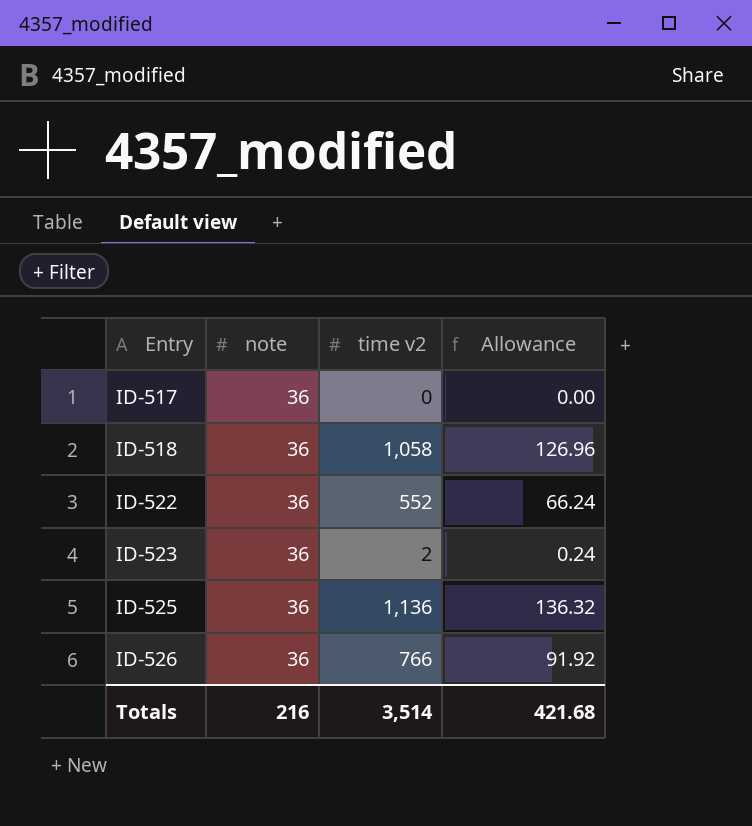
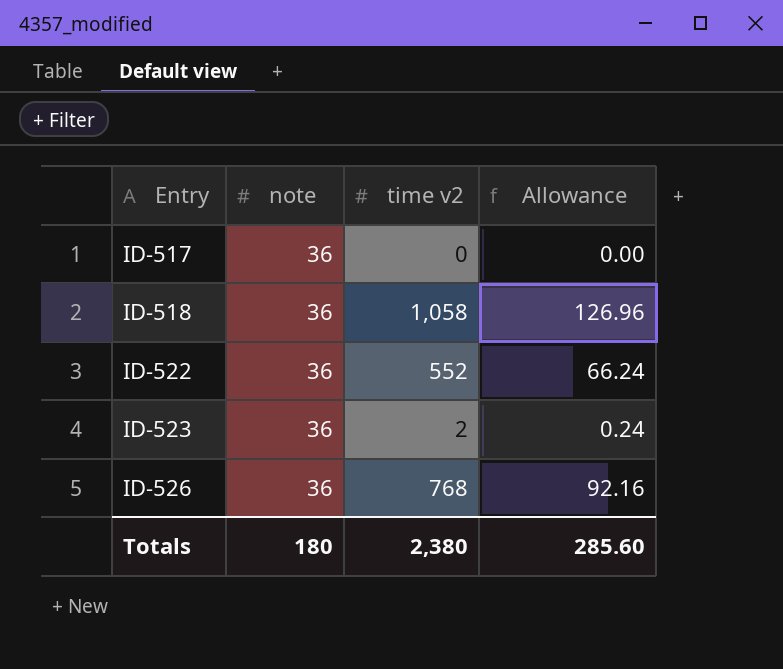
row ID-525: 36 | 1,136 | 136.32 -> none
ID-526 | time v2: 766 -> 768
ID-526 | Allowance: 91.92 -> 92.16
Totals | note: 216 -> 180
Totals | time v2: 3,514 -> 2,380
Totals | Allowance: 421.68 -> 285.60

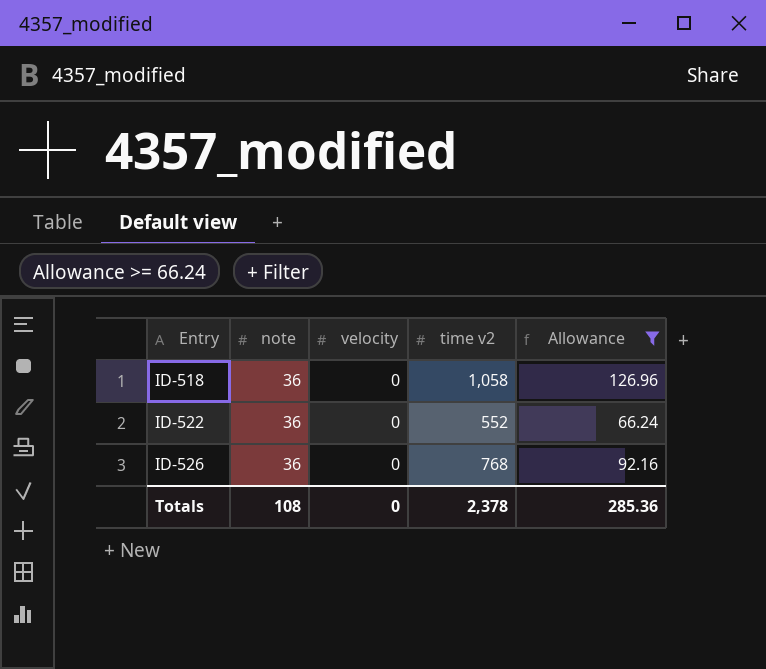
filter: none -> Allowance >= 66.24
column velocity | position: none -> 3
Totals | note: 180 -> 108
Totals | time v2: 2,380 -> 2,378
Totals | Allowance: 285.60 -> 285.36

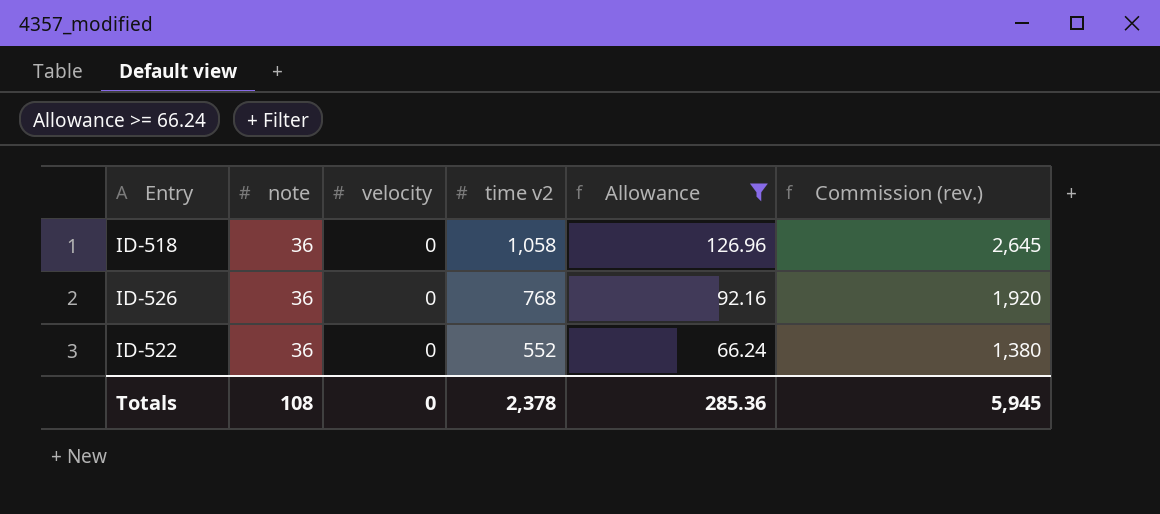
row order: Entry ascending -> time v2 descending
column Commission (rev.) | formula: none -> [time v2] * 2.5

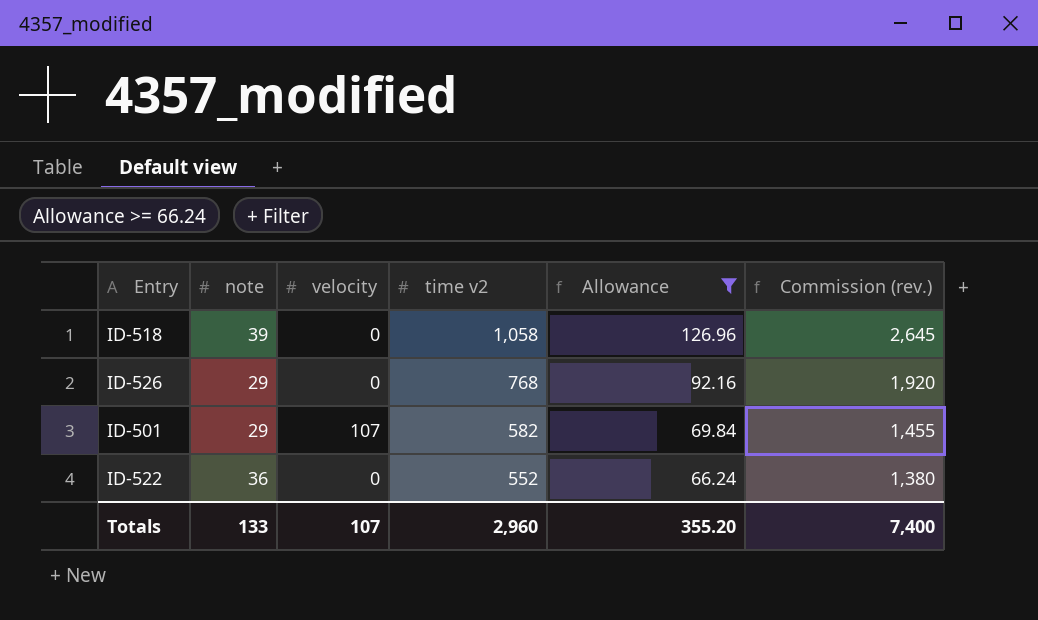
ID-518 | note: 36 -> 39
ID-526 | note: 36 -> 29
row ID-501: none -> 29 | 107 | 582 | 69.84 | 1,455
Totals | note: 108 -> 133
Totals | velocity: 0 -> 107
Totals | time v2: 2,378 -> 2,960
Totals | Allowance: 285.36 -> 355.20
Totals | Commission (rev.): 5,945 -> 7,400

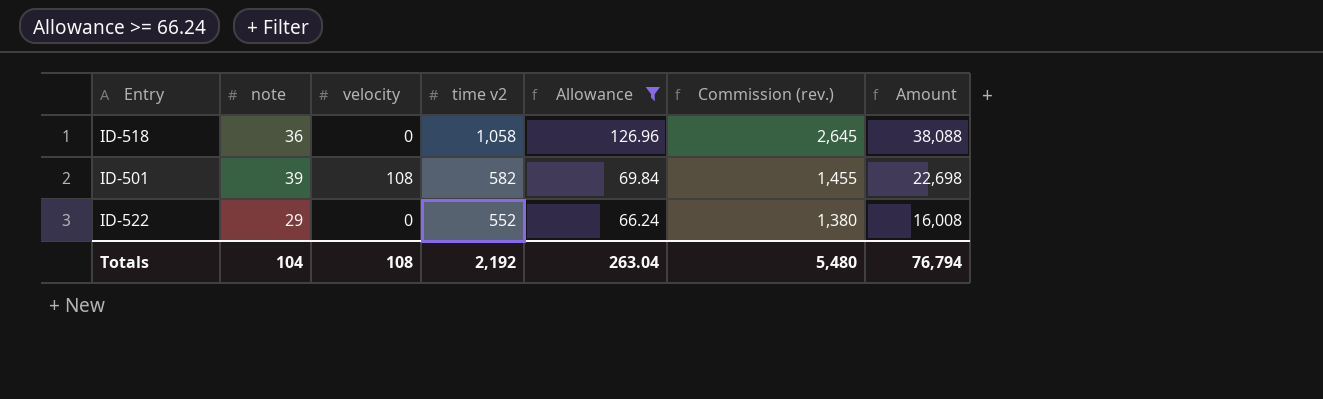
column Amount | formula: none -> [note] * [time v2]
row ID-526: 29 | 0 | 768 | 92.16 | 1,920 -> none
ID-518 | note: 39 -> 36
ID-501 | note: 29 -> 39
ID-501 | velocity: 107 -> 108
ID-522 | note: 36 -> 29
Totals | note: 133 -> 104
Totals | velocity: 107 -> 108
Totals | time v2: 2,960 -> 2,192
Totals | Allowance: 355.20 -> 263.04
Totals | Commission (rev.): 7,400 -> 5,480

